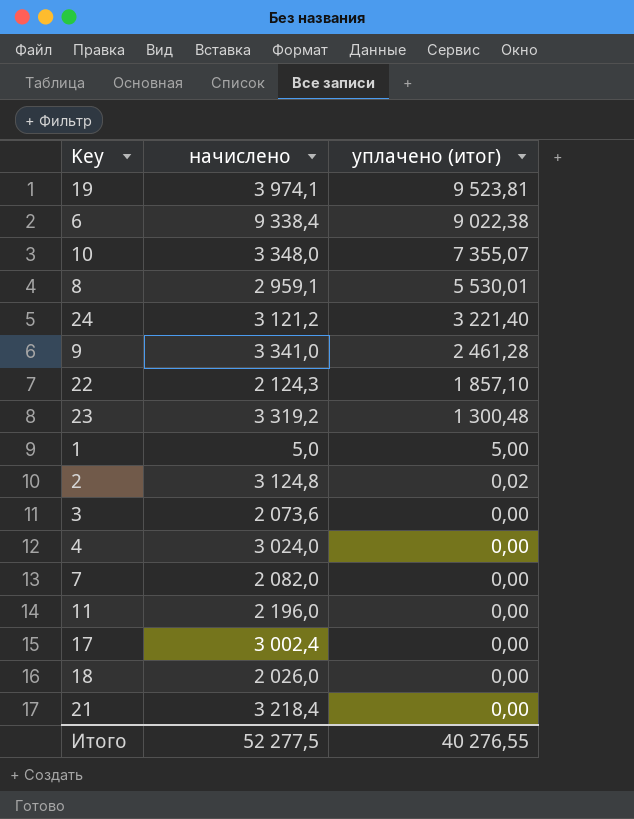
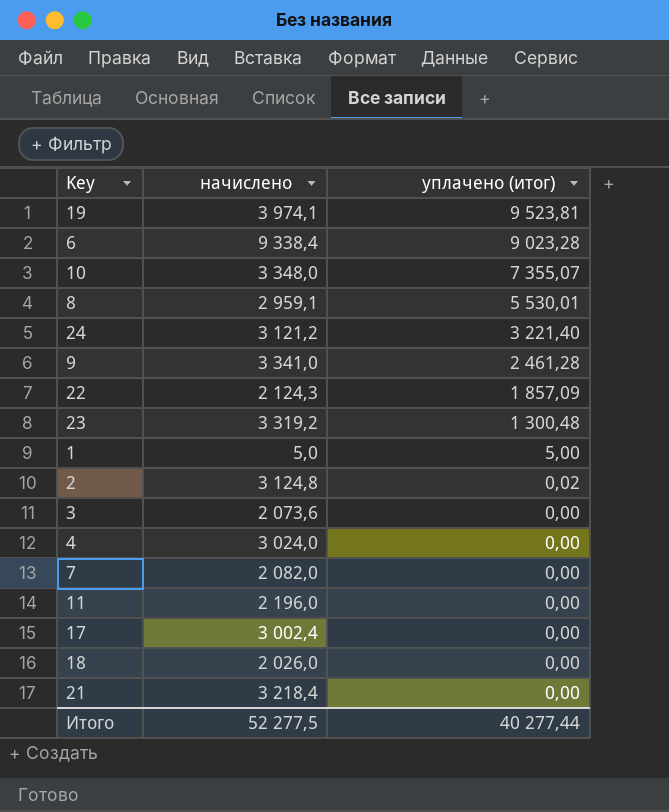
6 | уплачено (итог): 9 022,38 -> 9 023,28
22 | уплачено (итог): 1 857,10 -> 1 857,09
Итого | уплачено (итог): 40 276,55 -> 40 277,44

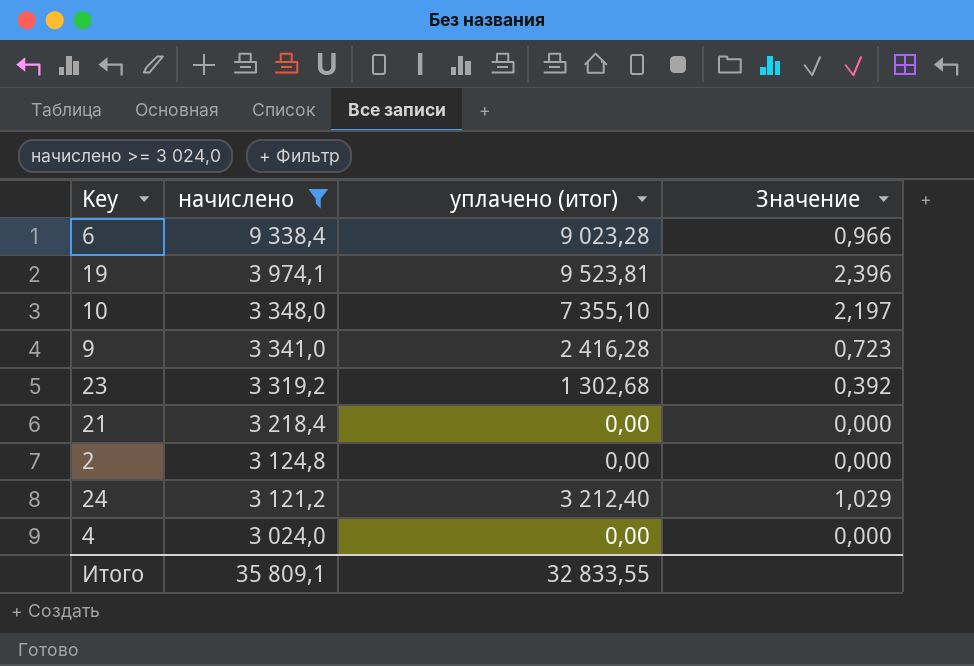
filter: none -> начислено >= 3 024,0
row order: уплачено (итог) descending -> начислено descending
column Значение | formula: none -> [уплачено (итог)] / [начислено]
10 | уплачено (итог): 7 355,07 -> 7 355,10
9 | уплачено (итог): 2 461,28 -> 2 416,28
23 | уплачено (итог): 1 300,48 -> 1 302,68
2 | уплачено (итог): 0,02 -> 0,00
24 | уплачено (итог): 3 221,40 -> 3 212,40
Итого | начислено: 52 277,5 -> 35 809,1
Итого | уплачено (итог): 40 277,44 -> 32 833,55

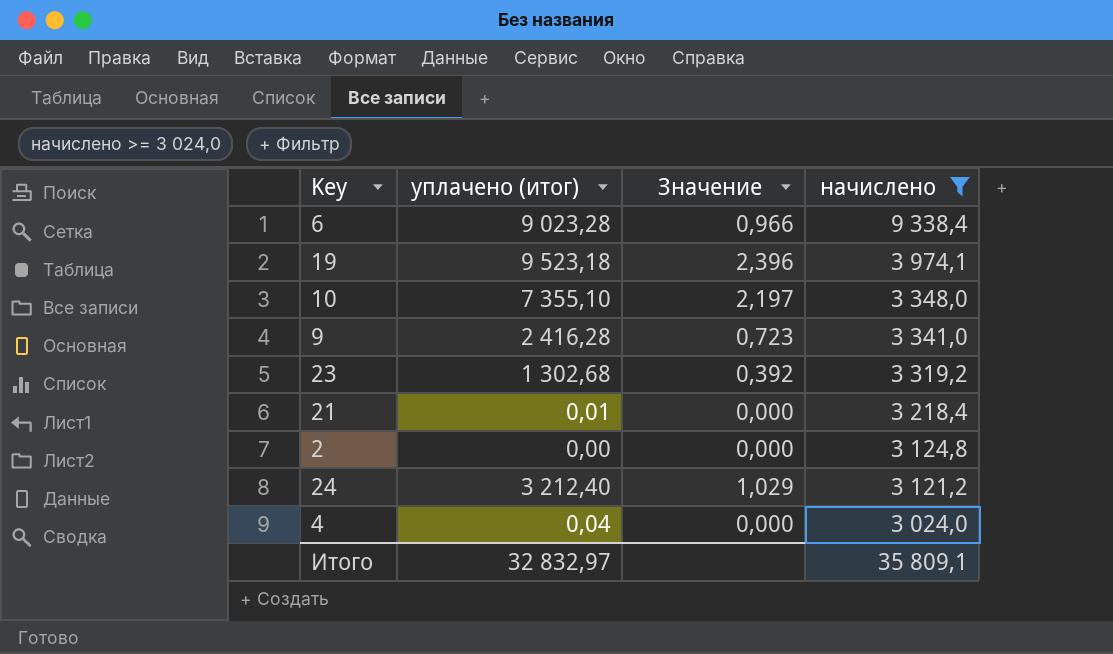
column начислено | position: 2 -> 4
19 | уплачено (итог): 9 523,81 -> 9 523,18
21 | уплачено (итог): 0,00 -> 0,01
4 | уплачено (итог): 0,00 -> 0,04
Итого | уплачено (итог): 32 833,55 -> 32 832,97

